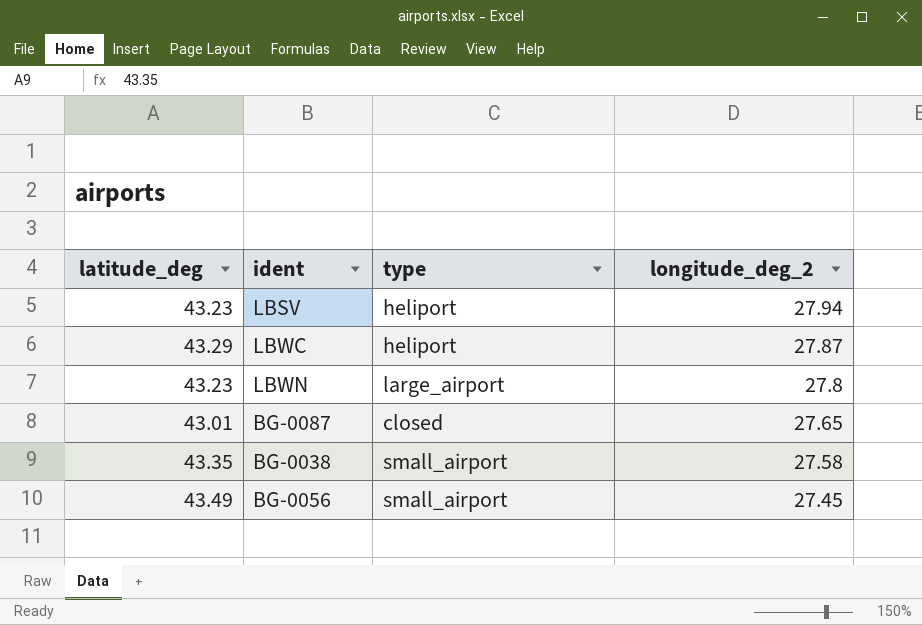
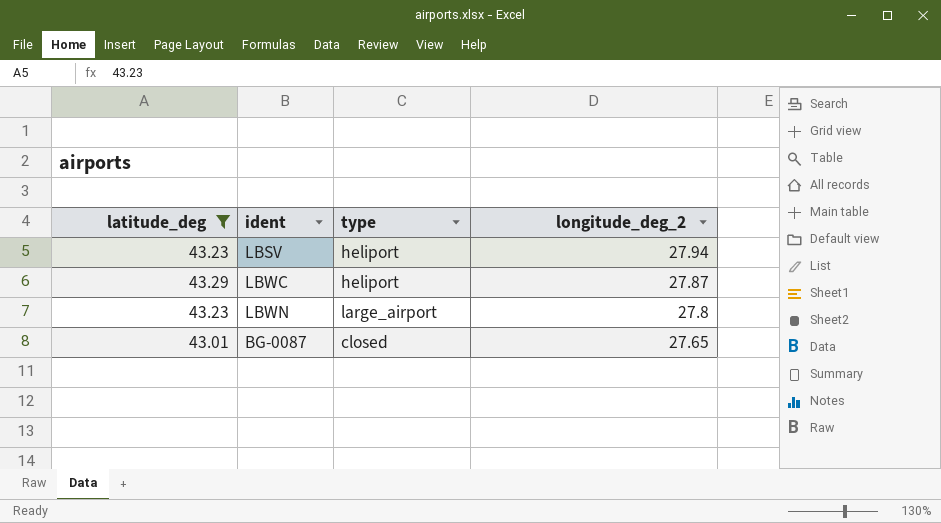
filter: none -> latitude_deg <= 43.29

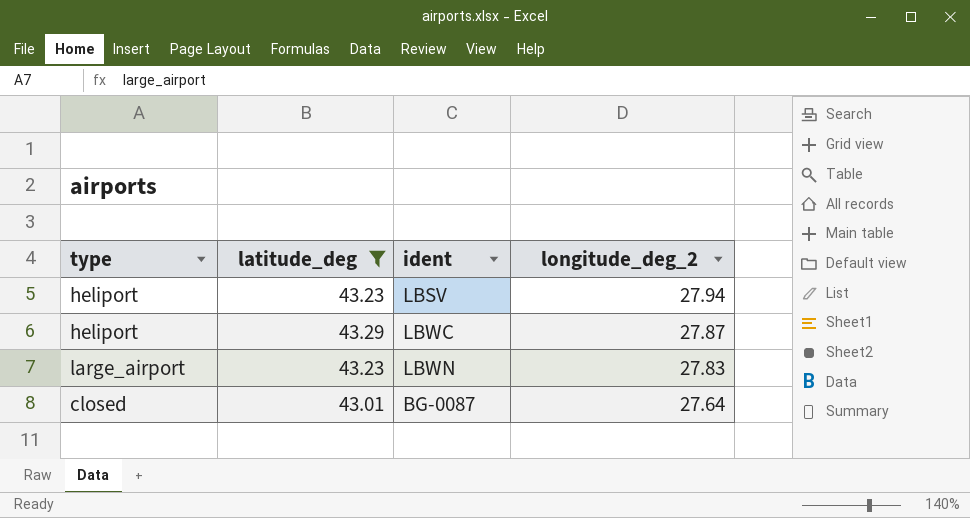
column type | position: 3 -> 1
LBWN | longitude_deg_2: 27.8 -> 27.83
BG-0087 | longitude_deg_2: 27.65 -> 27.64

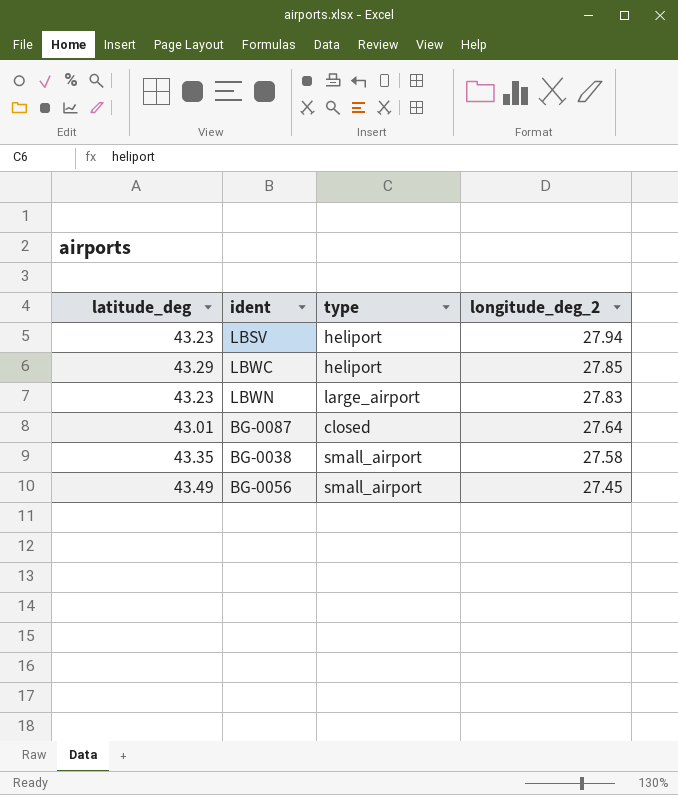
filter: latitude_deg <= 43.29 -> none
column type | position: 1 -> 3
LBWC | longitude_deg_2: 27.87 -> 27.85

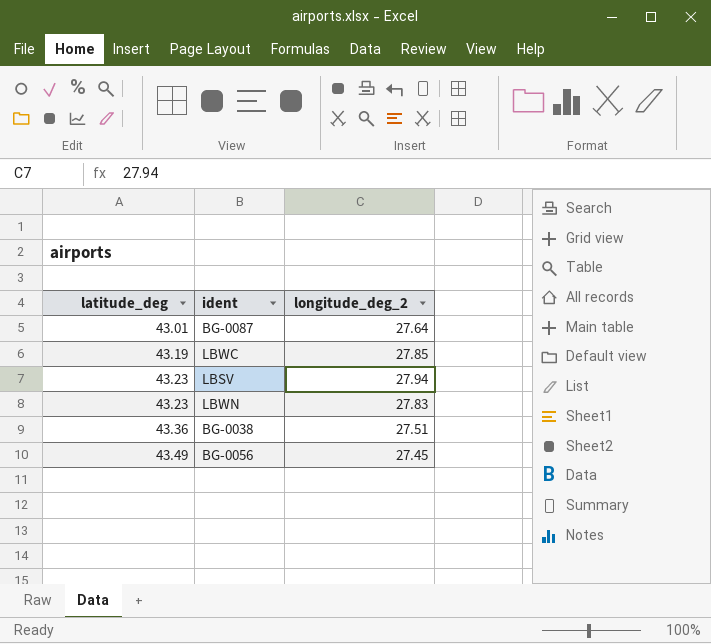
row order: longitude_deg_2 descending -> latitude_deg ascending
column type | position: 3 -> none
LBWC | latitude_deg: 43.29 -> 43.19
BG-0038 | latitude_deg: 43.35 -> 43.36
BG-0038 | longitude_deg_2: 27.58 -> 27.51

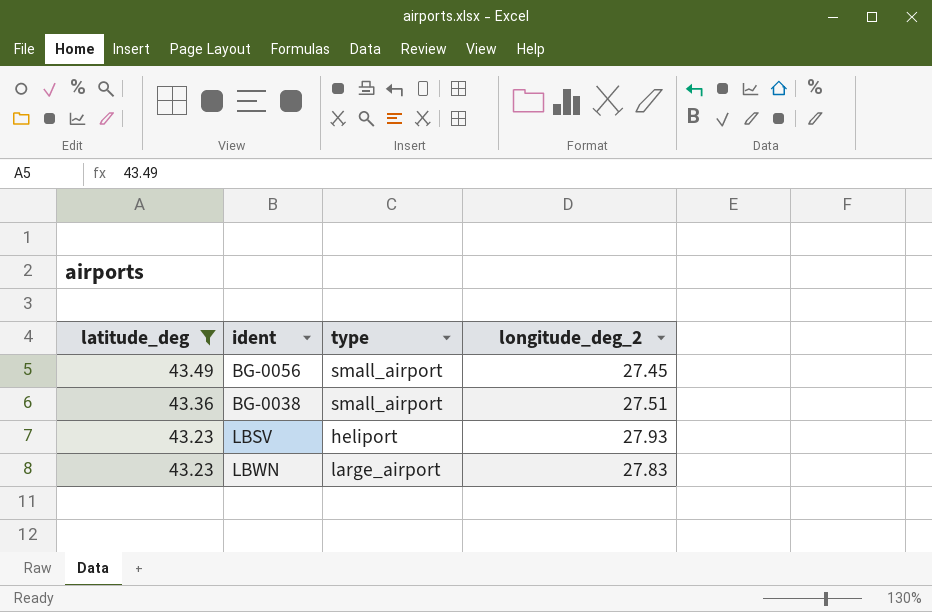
filter: none -> latitude_deg >= 43.23
row order: latitude_deg ascending -> latitude_deg descending
column type | position: none -> 3
LBSV | longitude_deg_2: 27.94 -> 27.93

